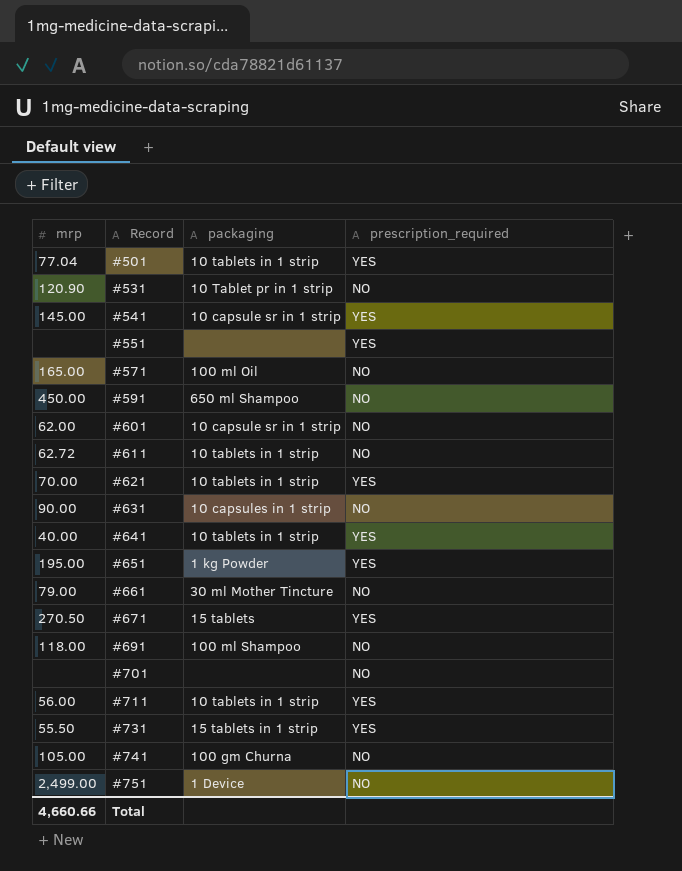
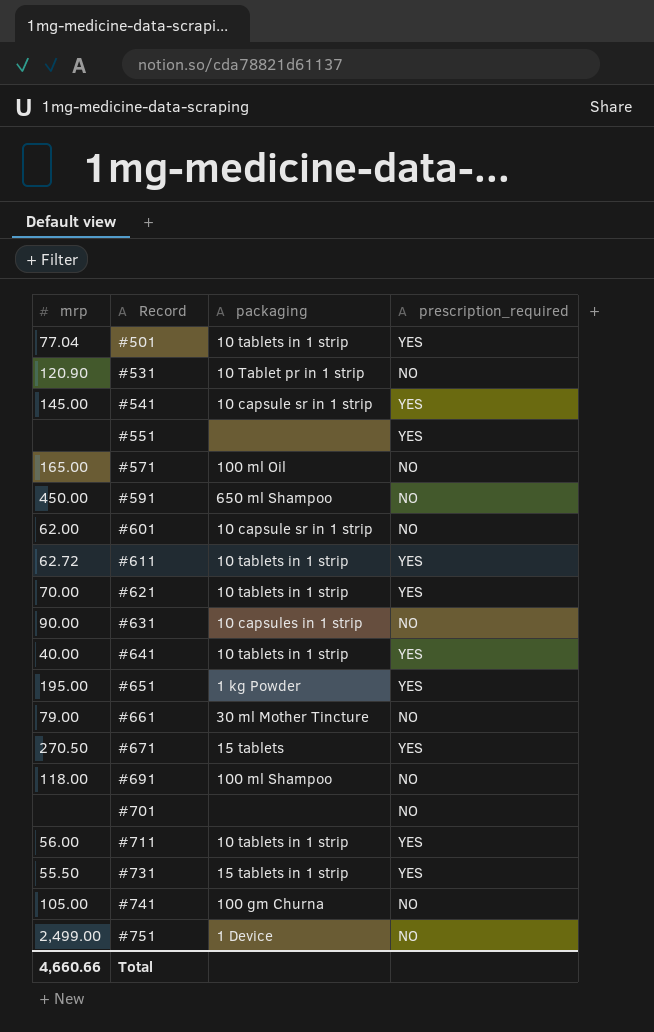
#611 | prescription_required: NO -> YES

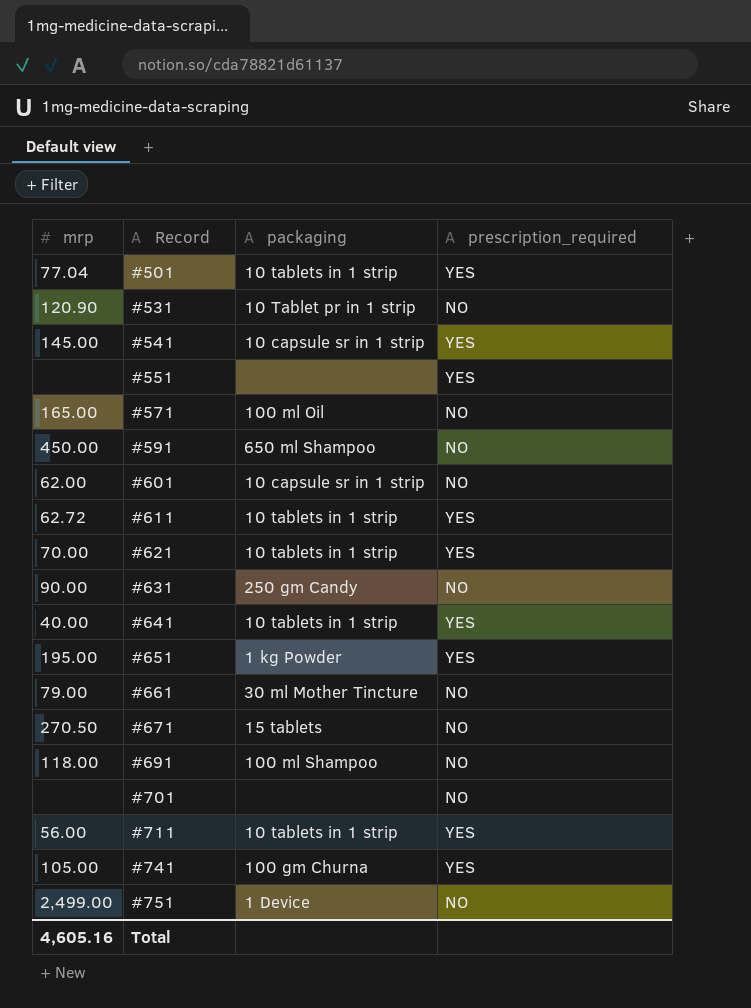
row #731: 55.50 | 15 tablets in 1 strip | YES -> none
#631 | packaging: 10 capsules in 1 strip -> 250 gm Candy
#671 | prescription_required: YES -> NO
#741 | prescription_required: NO -> YES
Total | mrp: 4,660.66 -> 4,605.16

